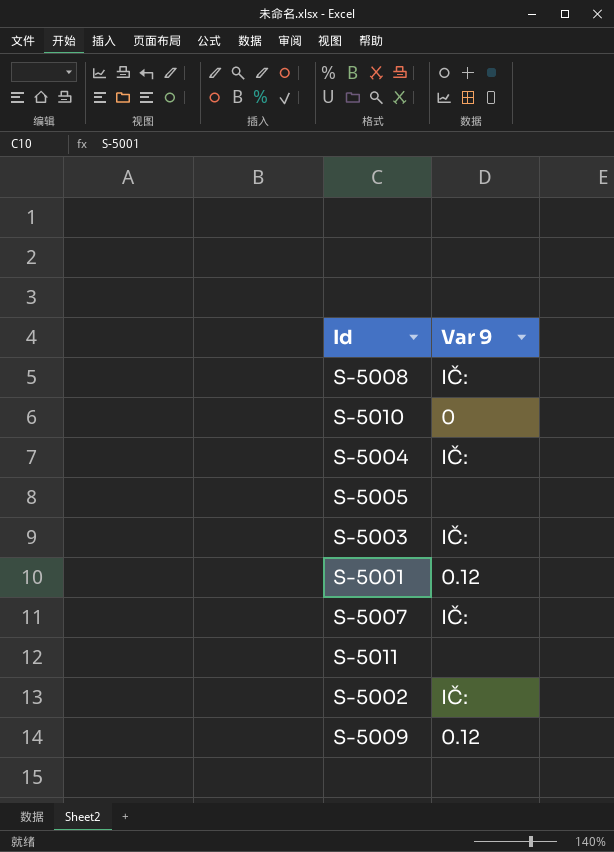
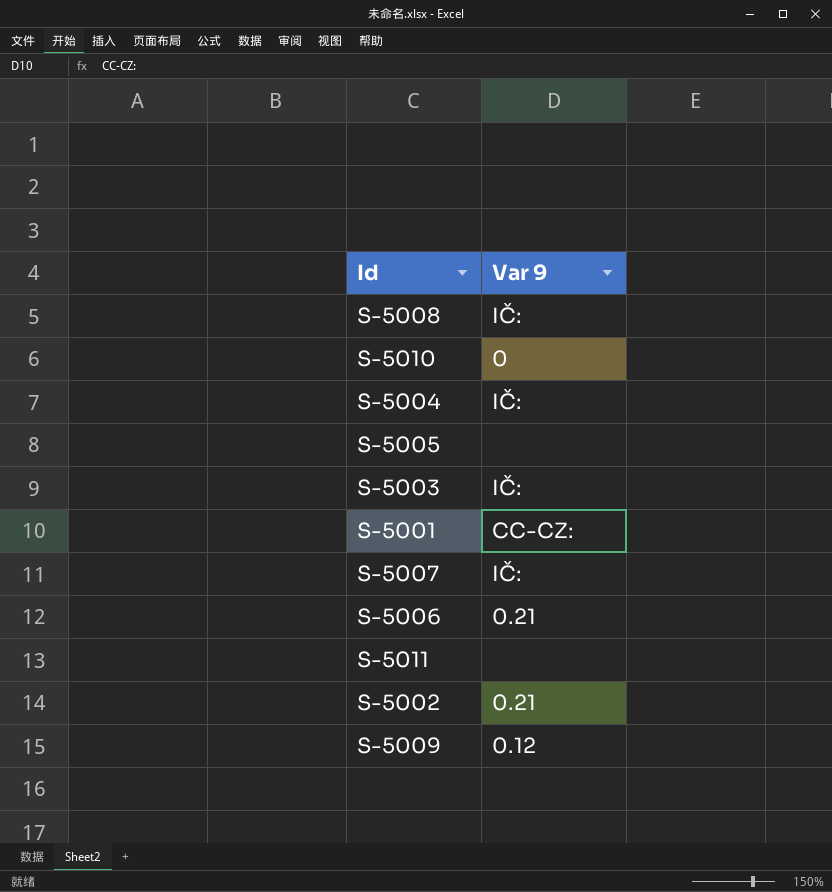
S-5001 | Var 9: 0.12 -> CC-CZ:
row S-5006: none -> 0.21
S-5002 | Var 9: IČ: -> 0.21

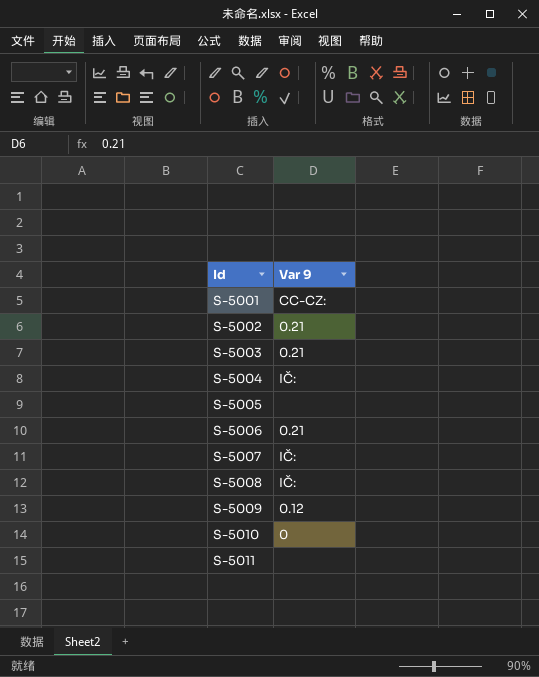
row order: none -> Id ascending
S-5003 | Var 9: IČ: -> 0.21

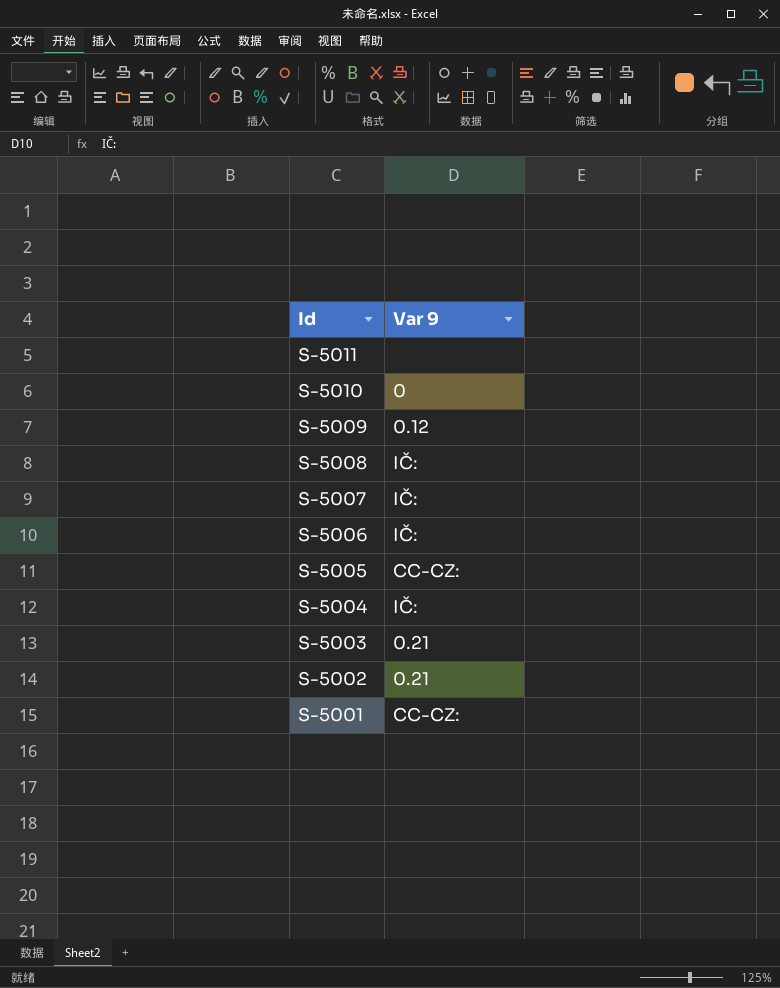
row order: Id ascending -> Id descending
S-5006 | Var 9: 0.21 -> IČ:
S-5005 | Var 9: none -> CC-CZ:

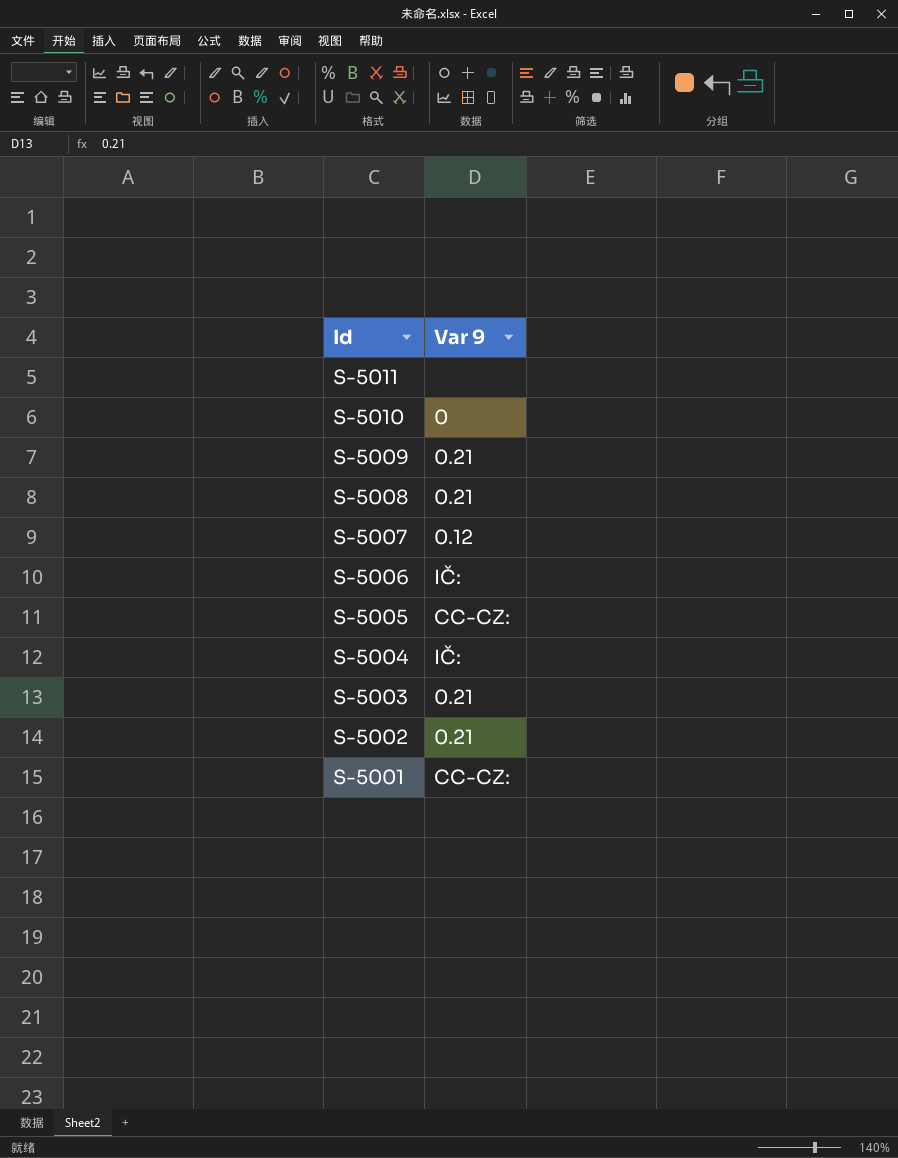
S-5009 | Var 9: 0.12 -> 0.21
S-5008 | Var 9: IČ: -> 0.21
S-5007 | Var 9: IČ: -> 0.12

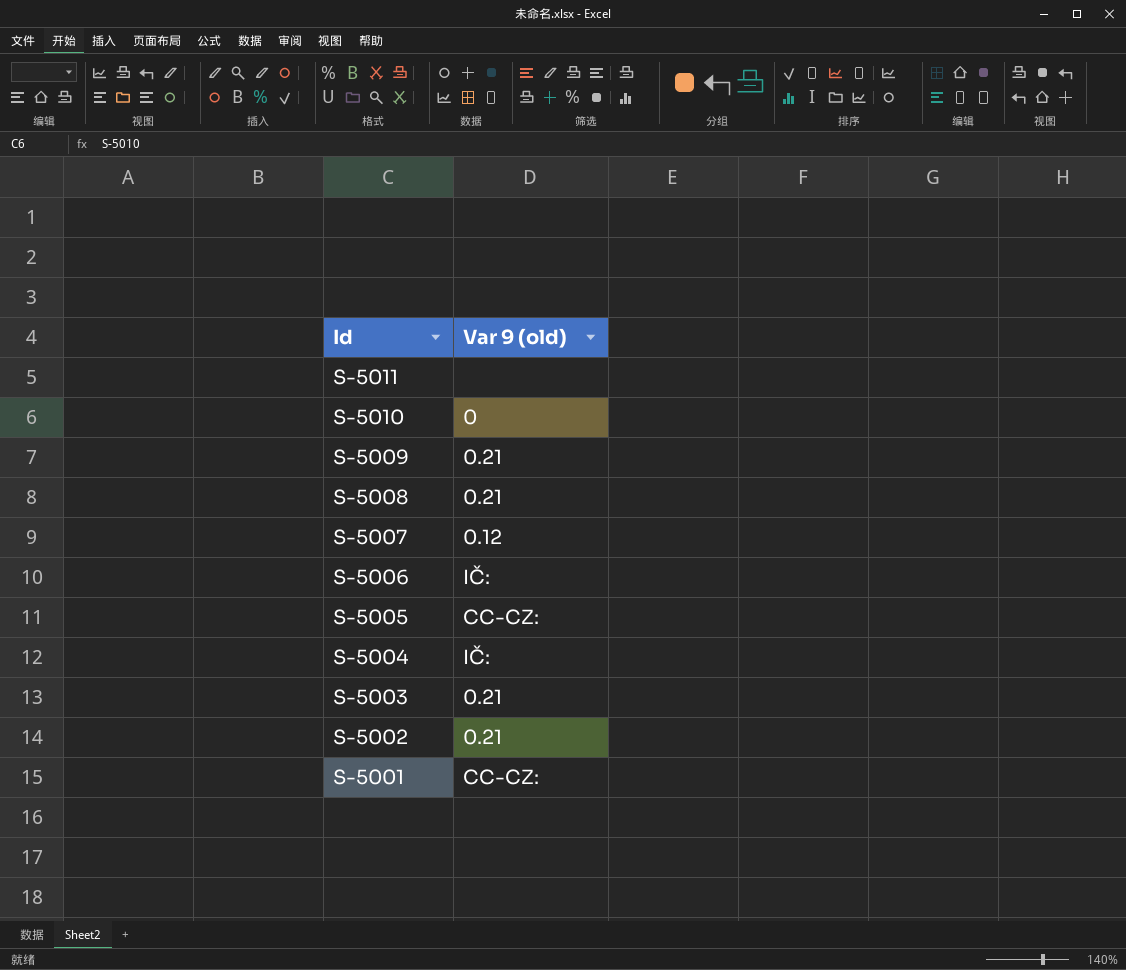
column name: Var 9 -> Var 9 (old)

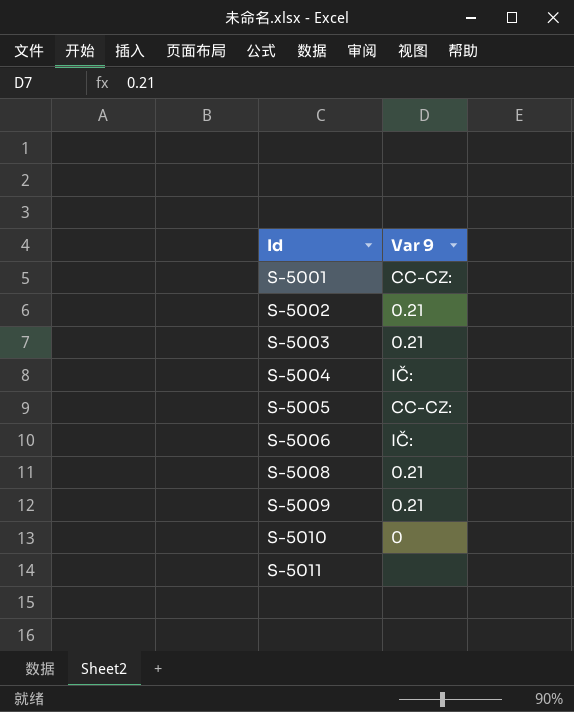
row order: Id descending -> Id ascending
column name: Var 9 (old) -> Var 9
row S-5007: 0.12 -> none

